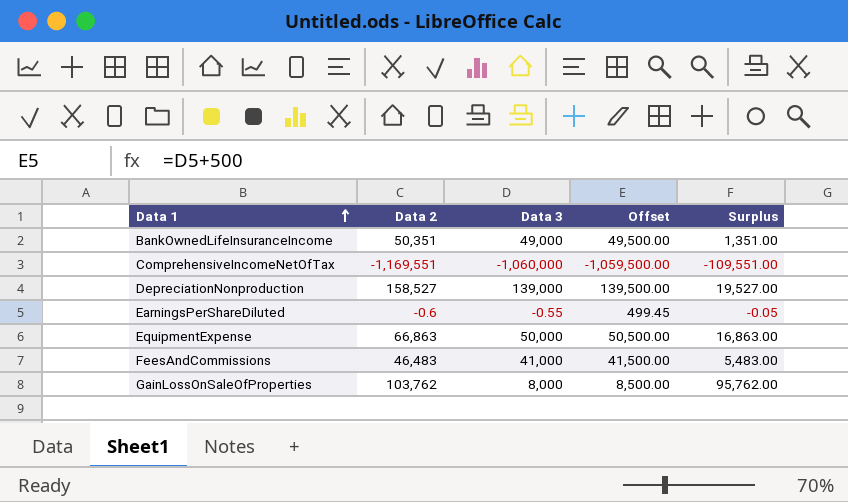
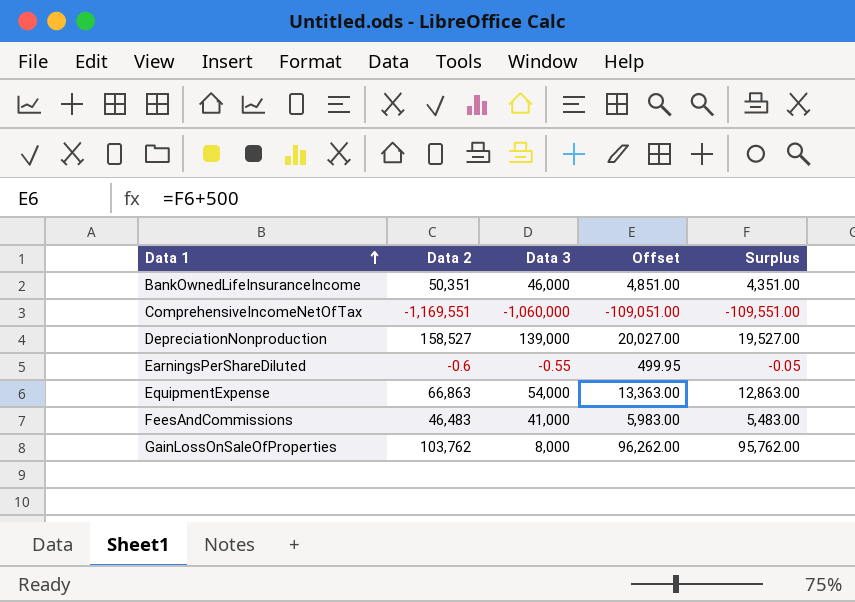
column Offset | formula: [Data 3] + 500 -> [Surplus] + 500
BankOwnedLifeInsuranceIncome | Data 3: 49,000 -> 46,000
BankOwnedLifeInsuranceIncome | Surplus: 1,351.00 -> 4,351.00
EquipmentExpense | Data 3: 50,000 -> 54,000
EquipmentExpense | Surplus: 16,863.00 -> 12,863.00

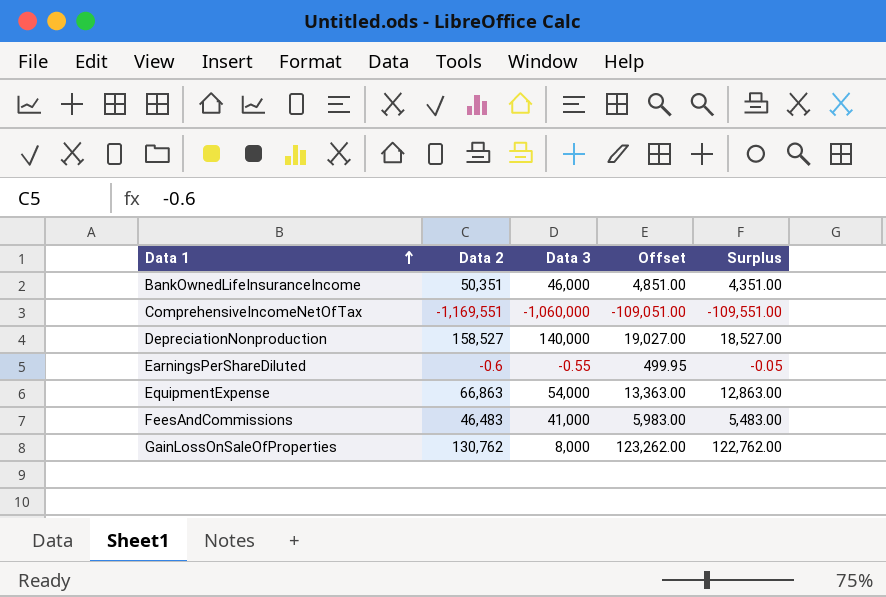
DepreciationNonproduction | Data 3: 139,000 -> 140,000
DepreciationNonproduction | Offset: 20,027.00 -> 19,027.00
DepreciationNonproduction | Surplus: 19,527.00 -> 18,527.00
GainLossOnSaleOfProperties | Data 2: 103,762 -> 130,762
GainLossOnSaleOfProperties | Offset: 96,262.00 -> 123,262.00
GainLossOnSaleOfProperties | Surplus: 95,762.00 -> 122,762.00

